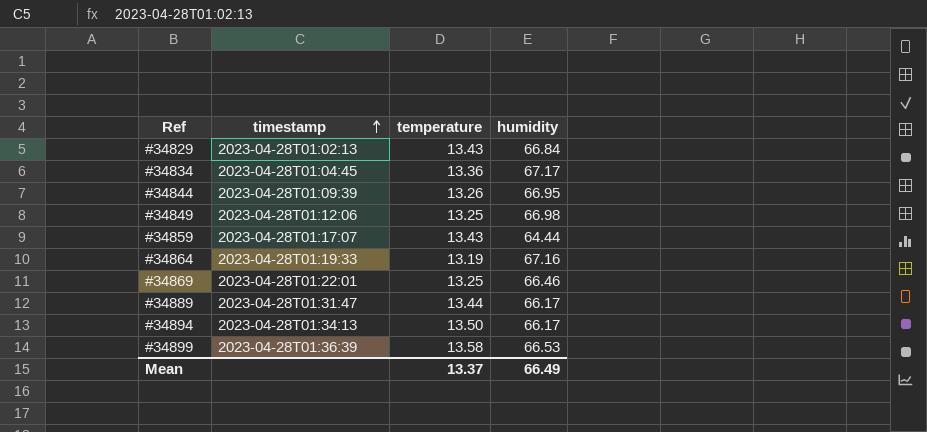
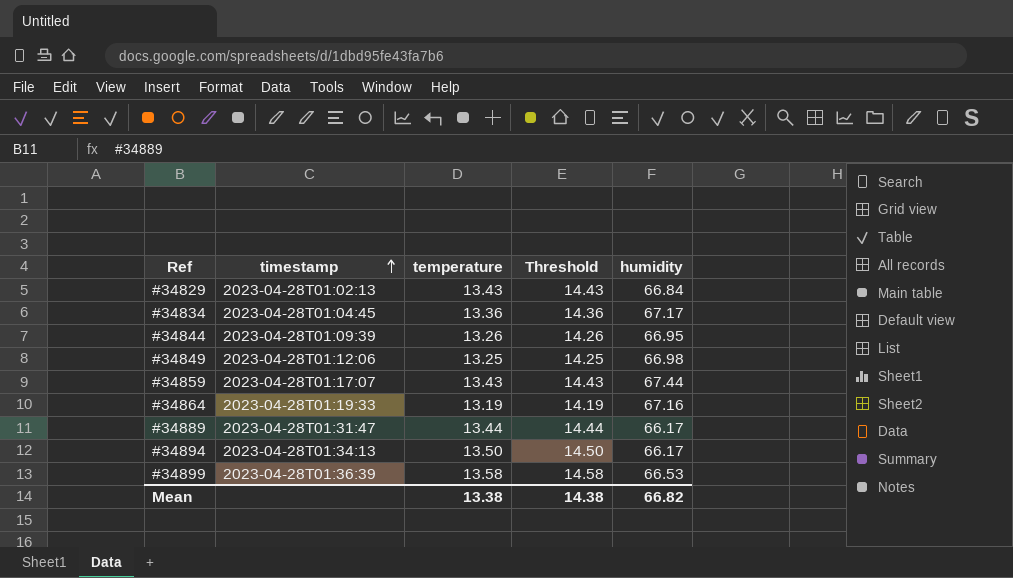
column Threshold | formula: none -> [temperature] + 1
row #34869: 2023-04-28T01:22:01 | 13.25 | 66.46 -> none
#34859 | humidity: 64.44 -> 67.44
Mean | temperature: 13.37 -> 13.38
Mean | humidity: 66.49 -> 66.82

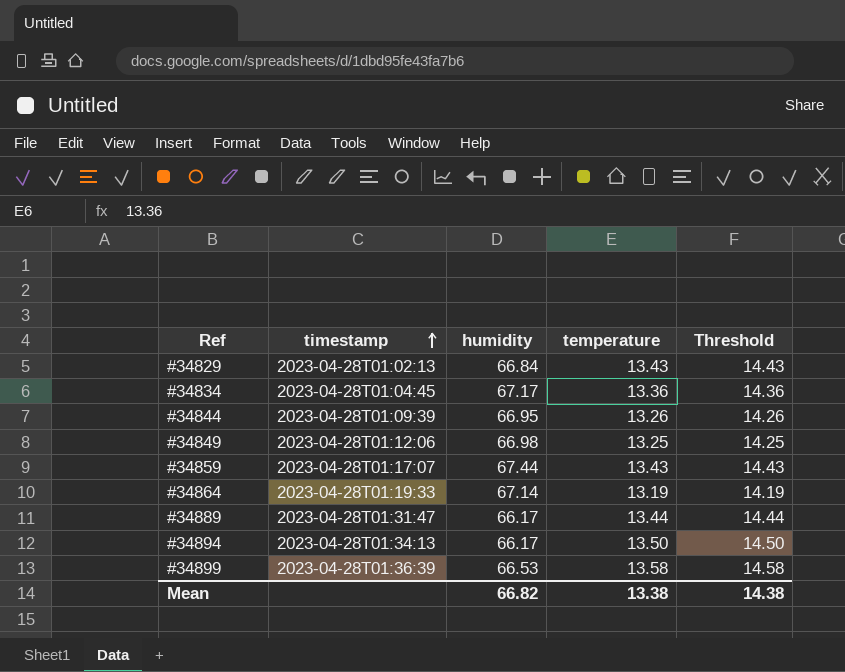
column humidity | position: 5 -> 3
#34864 | humidity: 67.16 -> 67.14

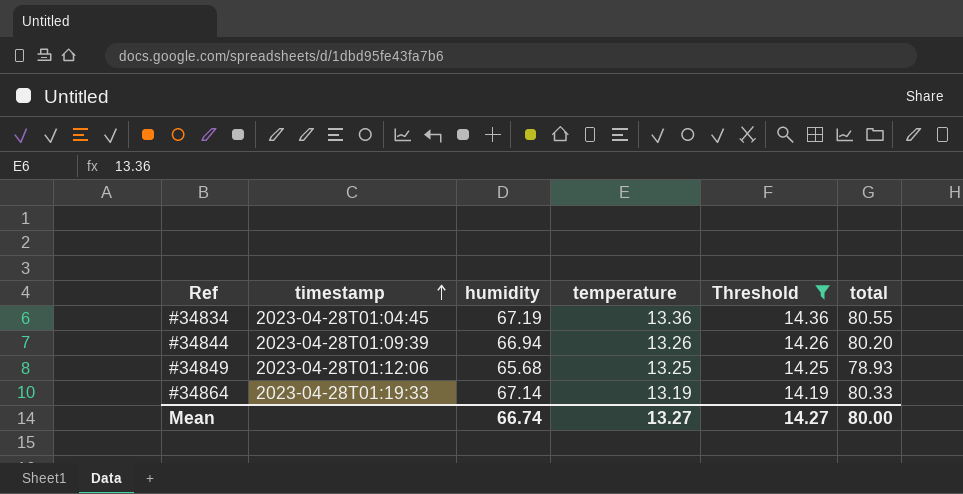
filter: none -> Threshold <= 14.36
column total | formula: none -> [humidity] + [temperature]
#34834 | humidity: 67.17 -> 67.19
#34844 | humidity: 66.95 -> 66.94
#34849 | humidity: 66.98 -> 65.68
Mean | humidity: 66.82 -> 66.74
Mean | temperature: 13.38 -> 13.27
Mean | Threshold: 14.38 -> 14.27

